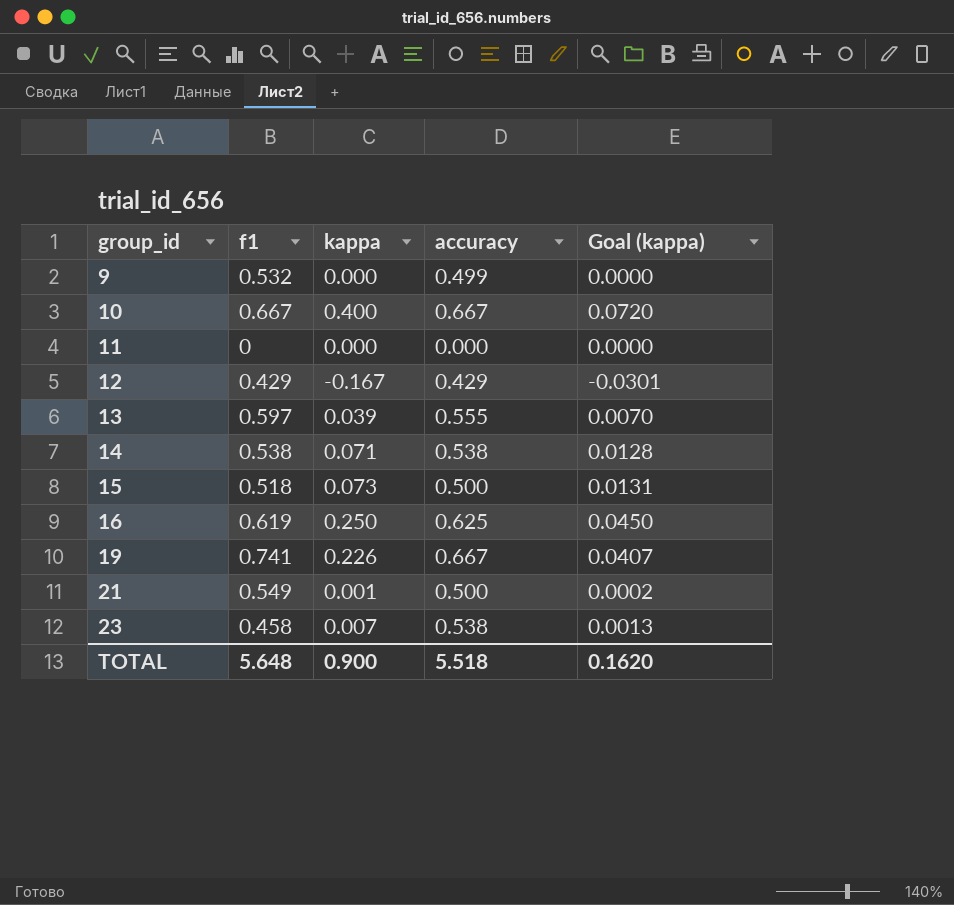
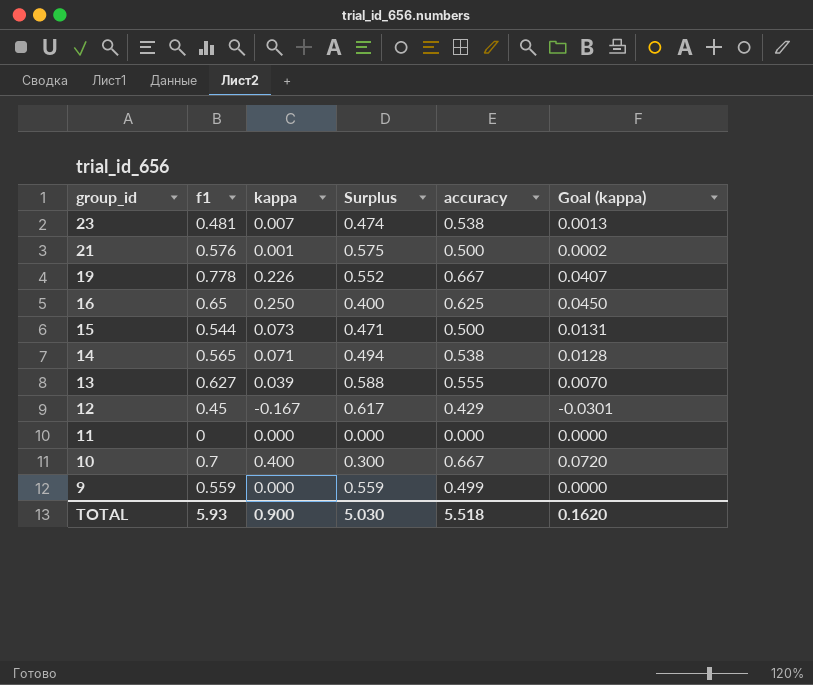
row order: group_id ascending -> group_id descending
column Surplus | formula: none -> [f1] - [kappa]
23 | f1: 0.458 -> 0.481
21 | f1: 0.549 -> 0.576
19 | f1: 0.741 -> 0.778
16 | f1: 0.619 -> 0.65
15 | f1: 0.518 -> 0.544
14 | f1: 0.538 -> 0.565
13 | f1: 0.597 -> 0.627
12 | f1: 0.429 -> 0.45
10 | f1: 0.667 -> 0.7
9 | f1: 0.532 -> 0.559
TOTAL | f1: 5.648 -> 5.93

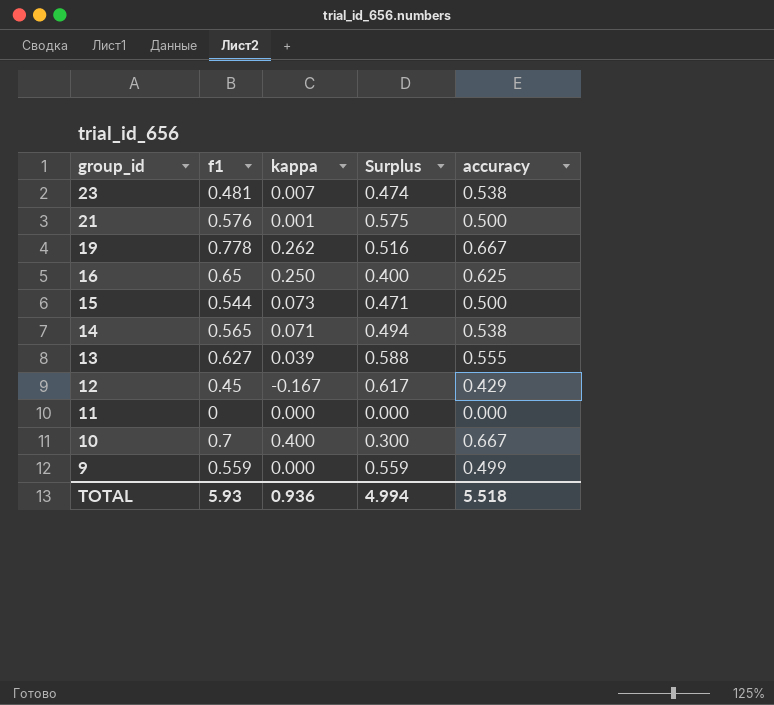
column Goal (kappa) | formula: [kappa] * 0.18 -> none
19 | kappa: 0.226 -> 0.262
19 | Surplus: 0.552 -> 0.516
TOTAL | kappa: 0.900 -> 0.936
TOTAL | Surplus: 5.030 -> 4.994

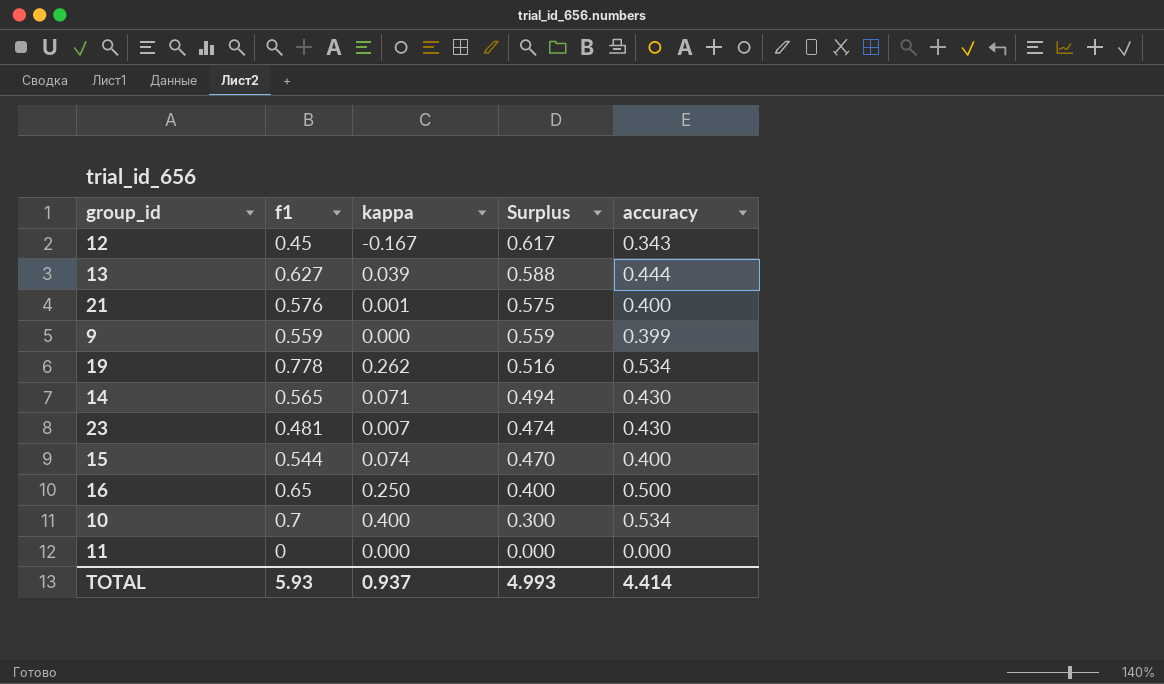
row order: group_id descending -> Surplus descending
12 | accuracy: 0.429 -> 0.343
13 | accuracy: 0.555 -> 0.444
21 | accuracy: 0.500 -> 0.400
9 | accuracy: 0.499 -> 0.399
19 | accuracy: 0.667 -> 0.534
14 | accuracy: 0.538 -> 0.430
23 | accuracy: 0.538 -> 0.430
15 | kappa: 0.073 -> 0.074
15 | Surplus: 0.471 -> 0.470
15 | accuracy: 0.500 -> 0.400
16 | accuracy: 0.625 -> 0.500
10 | accuracy: 0.667 -> 0.534
TOTAL | kappa: 0.936 -> 0.937
TOTAL | Surplus: 4.994 -> 4.993
TOTAL | accuracy: 5.518 -> 4.414

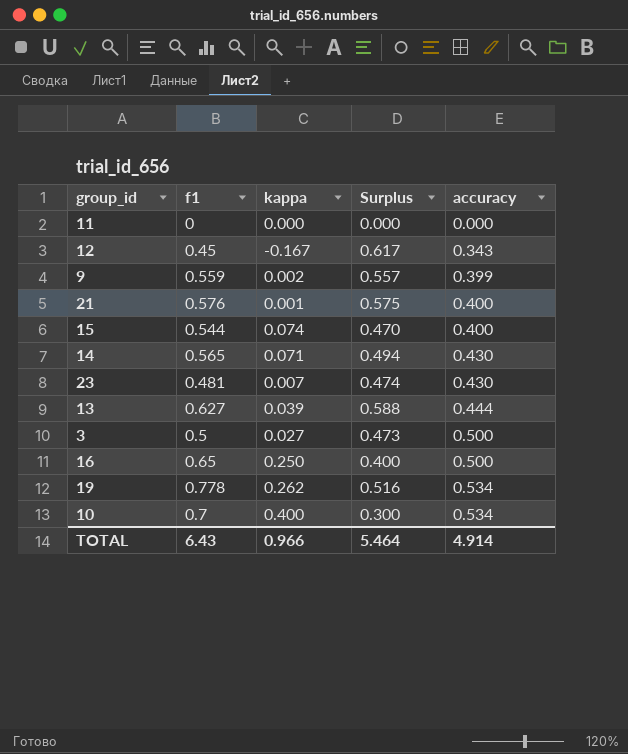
row order: Surplus descending -> accuracy ascending
9 | kappa: 0.000 -> 0.002
9 | Surplus: 0.559 -> 0.557
row 3: none -> 0.5 | 0.027 | 0.473 | 0.500
TOTAL | f1: 5.93 -> 6.43
TOTAL | kappa: 0.937 -> 0.966
TOTAL | Surplus: 4.993 -> 5.464
TOTAL | accuracy: 4.414 -> 4.914

